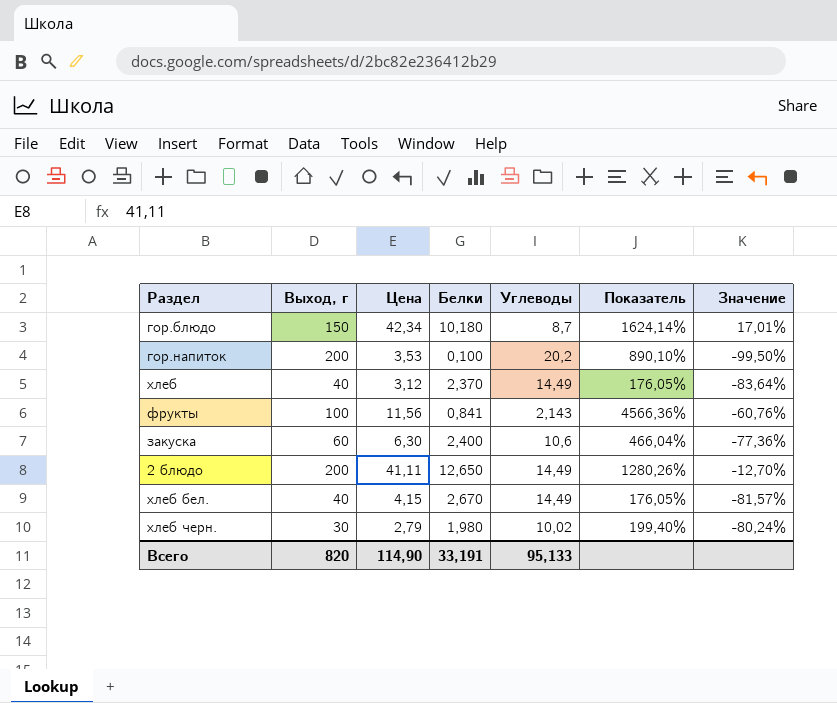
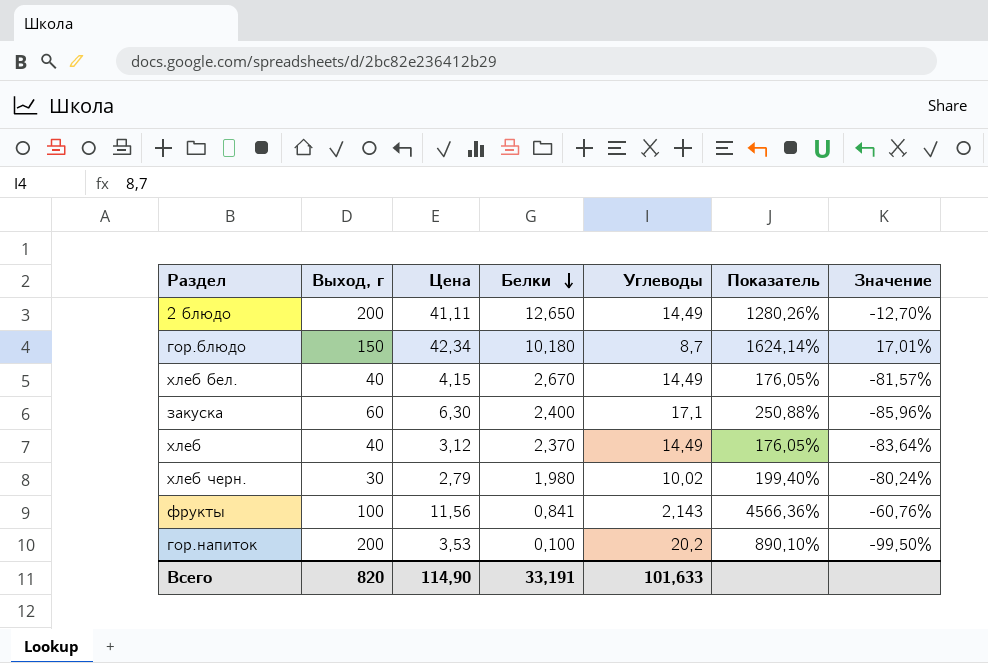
row order: none -> Белки descending
закуска | Углеводы: 10,6 -> 17,1
закуска | Показатель: 466,04% -> 250,88%
закуска | Значение: -77,36% -> -85,96%
Всего | Углеводы: 95,133 -> 101,633

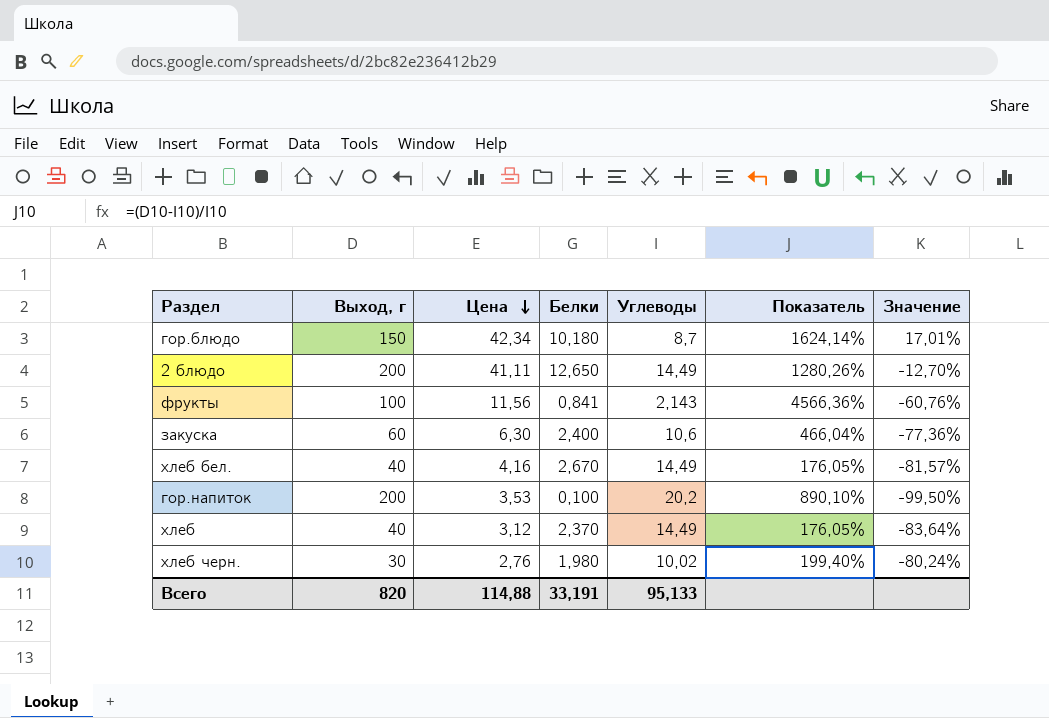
row order: Белки descending -> Цена descending
закуска | Углеводы: 17,1 -> 10,6
закуска | Показатель: 250,88% -> 466,04%
закуска | Значение: -85,96% -> -77,36%
хлеб бел. | Цена: 4,15 -> 4,16
хлеб черн. | Цена: 2,79 -> 2,76
Всего | Цена: 114,90 -> 114,88
Всего | Углеводы: 101,633 -> 95,133

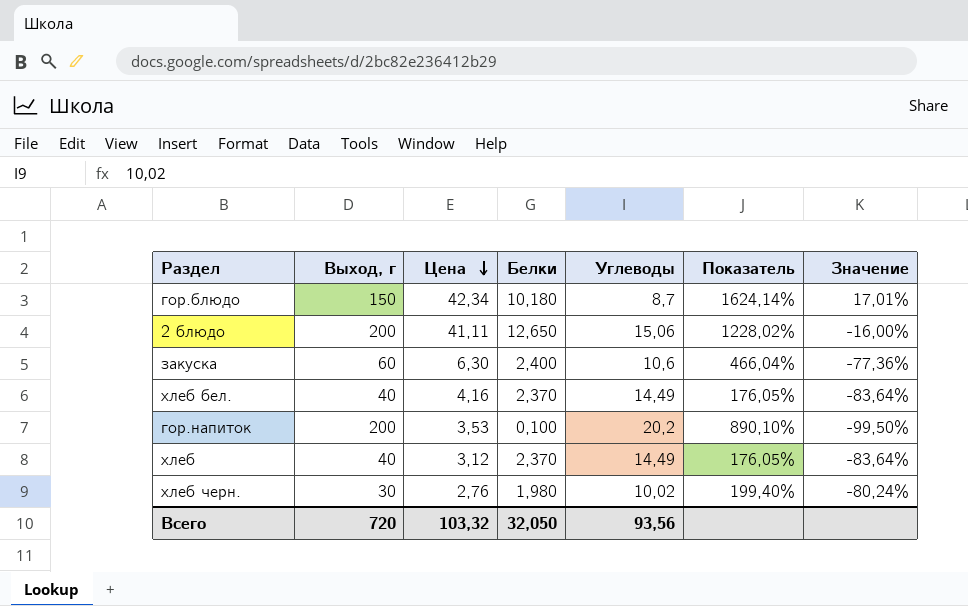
row фрукты: 100 | 11,56 | 0,841 | 2,143 | 4566,36% | -60,76% -> none
2 блюдо | Углеводы: 14,49 -> 15,06
2 блюдо | Показатель: 1280,26% -> 1228,02%
2 блюдо | Значение: -12,70% -> -16,00%
хлеб бел. | Белки: 2,670 -> 2,370
хлеб бел. | Значение: -81,57% -> -83,64%
Всего | Выход, г: 820 -> 720
Всего | Цена: 114,88 -> 103,32
Всего | Белки: 33,191 -> 32,050
Всего | Углеводы: 95,133 -> 93,56

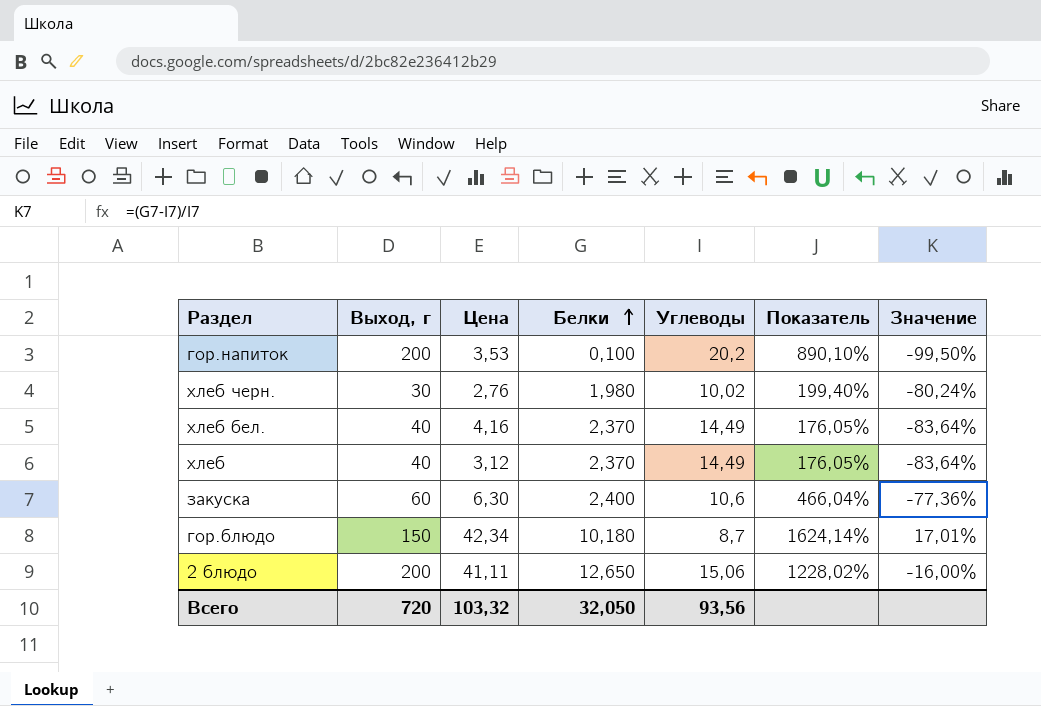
row order: Цена descending -> Белки ascending

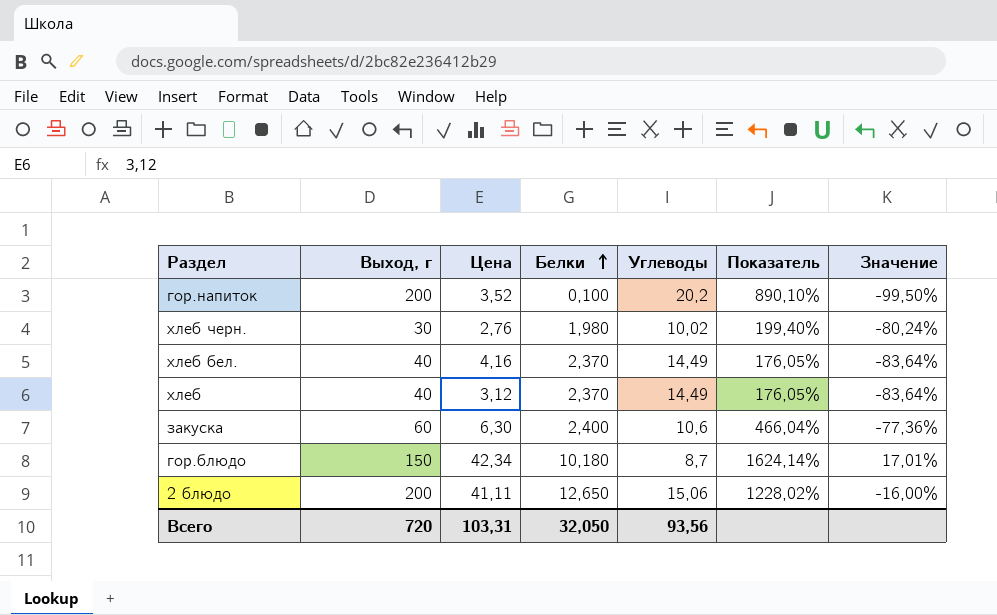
гор.напиток | Цена: 3,53 -> 3,52
Всего | Цена: 103,32 -> 103,31

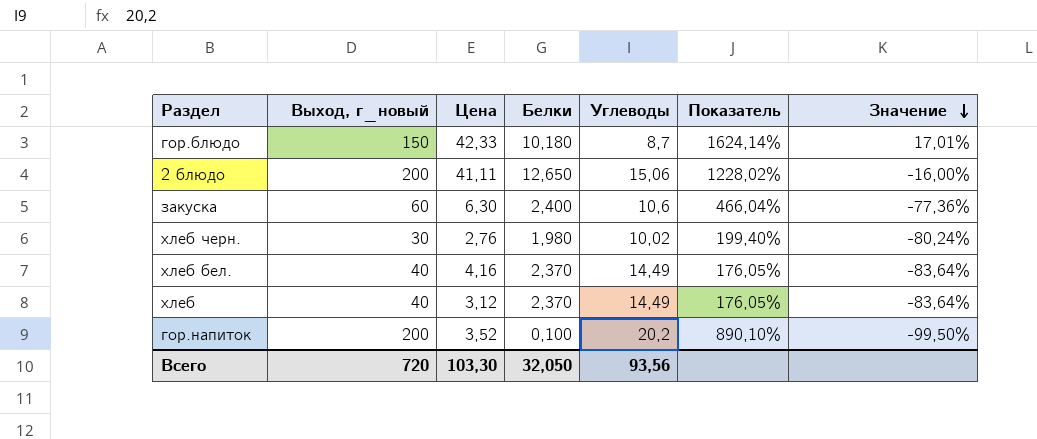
row order: Белки ascending -> Значение descending
column name: Выход, г -> Выход, г_новый
гор.блюдо | Цена: 42,34 -> 42,33
Всего | Цена: 103,31 -> 103,30

